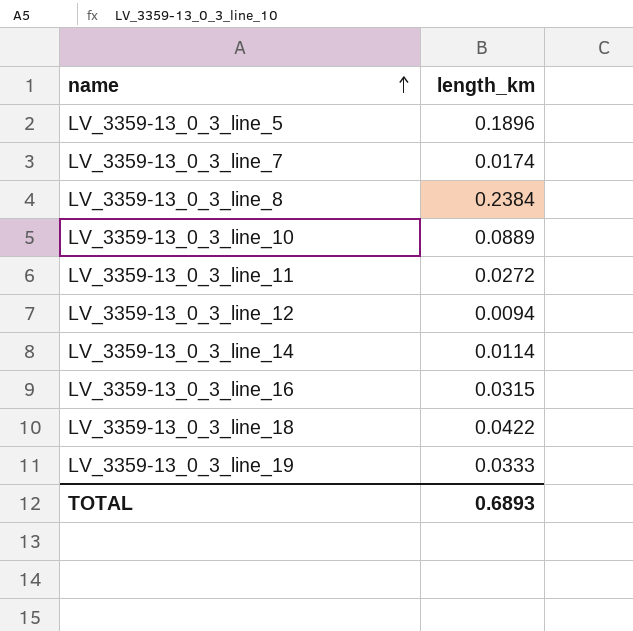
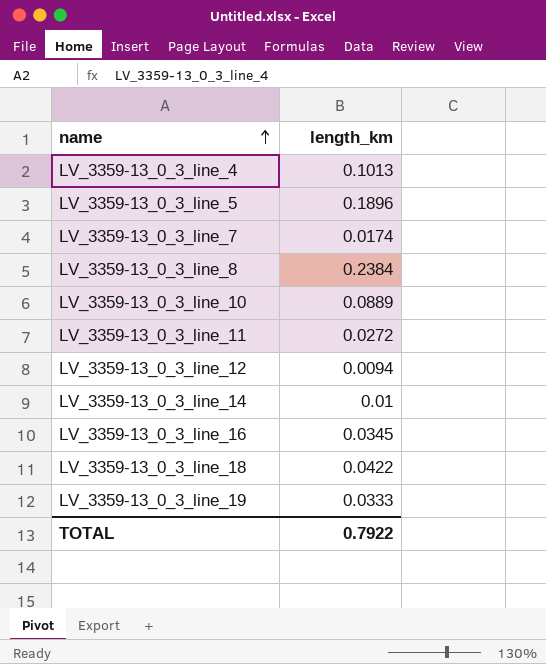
row LV_3359-13_0_3_line_4: none -> 0.1013
LV_3359-13_0_3_line_14 | length_km: 0.0114 -> 0.01
LV_3359-13_0_3_line_16 | length_km: 0.0315 -> 0.0345
TOTAL | length_km: 0.6893 -> 0.7922

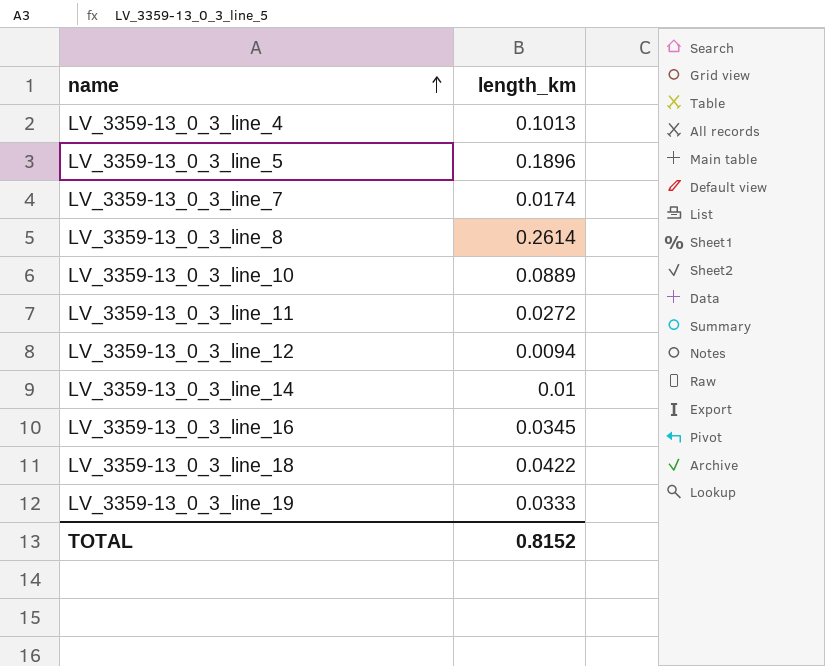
LV_3359-13_0_3_line_8 | length_km: 0.2384 -> 0.2614
TOTAL | length_km: 0.7922 -> 0.8152

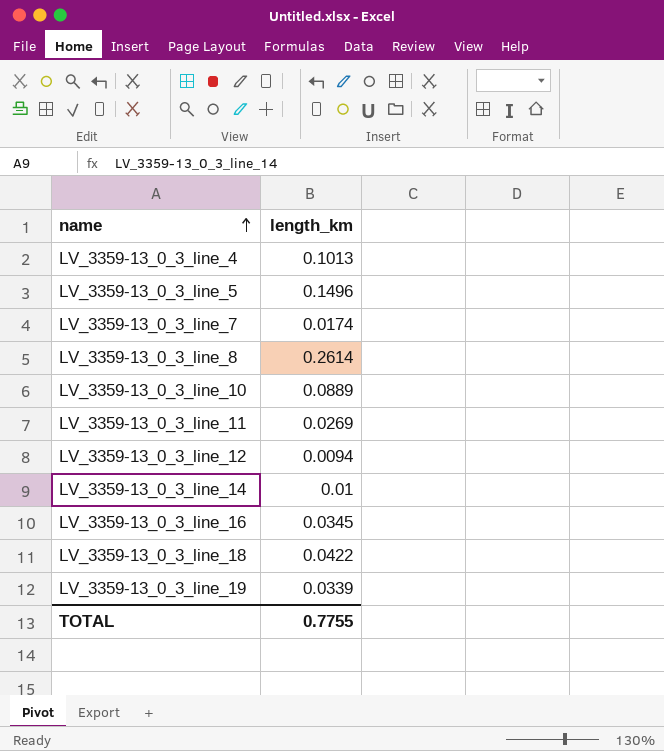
LV_3359-13_0_3_line_5 | length_km: 0.1896 -> 0.1496
LV_3359-13_0_3_line_11 | length_km: 0.0272 -> 0.0269
LV_3359-13_0_3_line_19 | length_km: 0.0333 -> 0.0339
TOTAL | length_km: 0.8152 -> 0.7755

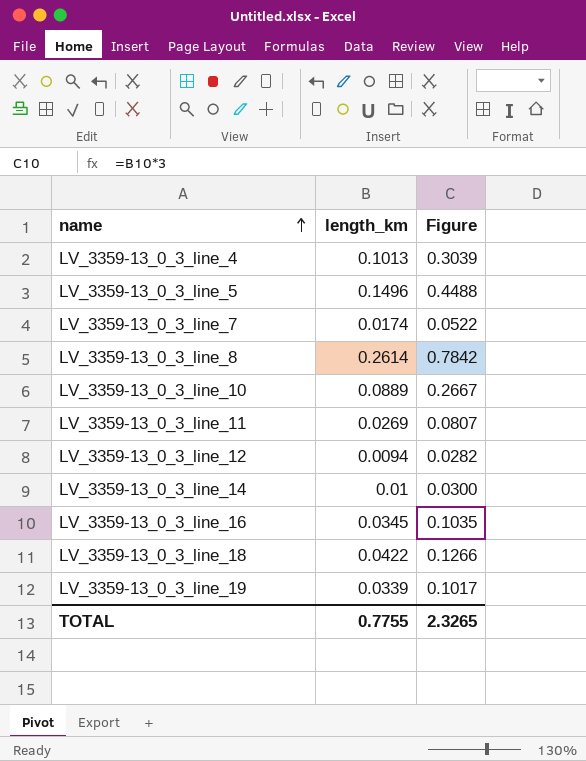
column Figure | formula: none -> [length_km] * 3

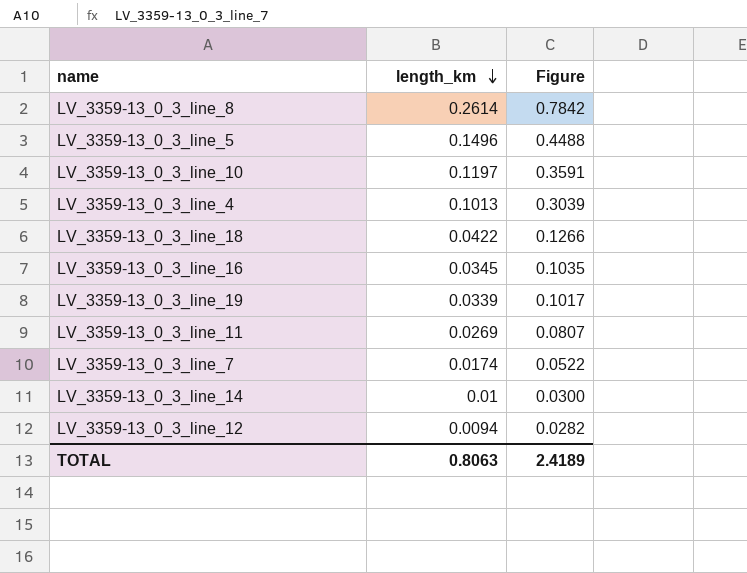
row order: name ascending -> length_km descending
LV_3359-13_0_3_line_10 | length_km: 0.0889 -> 0.1197
LV_3359-13_0_3_line_10 | Figure: 0.2667 -> 0.3591
TOTAL | length_km: 0.7755 -> 0.8063
TOTAL | Figure: 2.3265 -> 2.4189

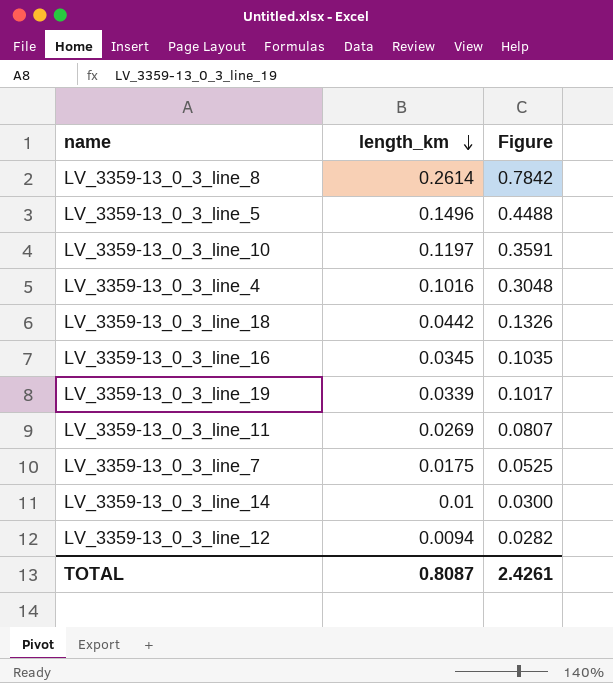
LV_3359-13_0_3_line_4 | length_km: 0.1013 -> 0.1016
LV_3359-13_0_3_line_4 | Figure: 0.3039 -> 0.3048
LV_3359-13_0_3_line_18 | length_km: 0.0422 -> 0.0442
LV_3359-13_0_3_line_18 | Figure: 0.1266 -> 0.1326
LV_3359-13_0_3_line_7 | length_km: 0.0174 -> 0.0175
LV_3359-13_0_3_line_7 | Figure: 0.0522 -> 0.0525
TOTAL | length_km: 0.8063 -> 0.8087
TOTAL | Figure: 2.4189 -> 2.4261

